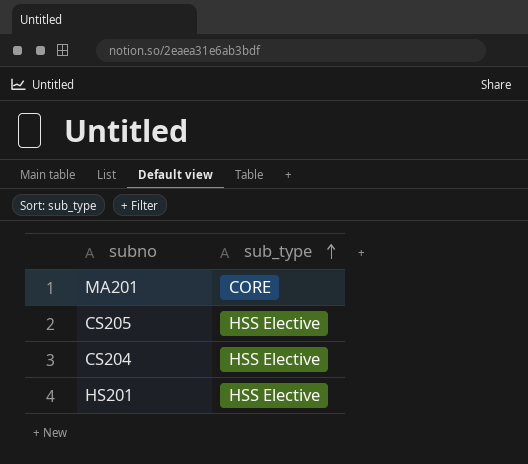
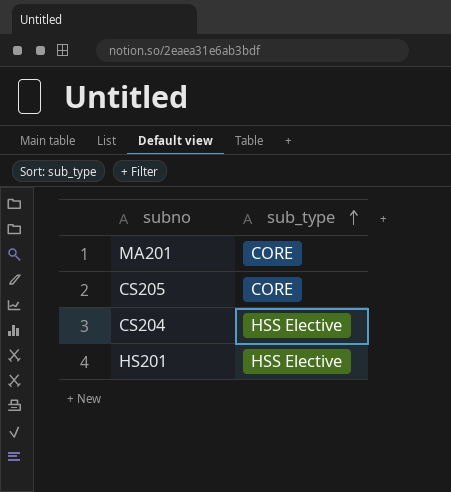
CS205 | sub_type: HSS Elective -> CORE

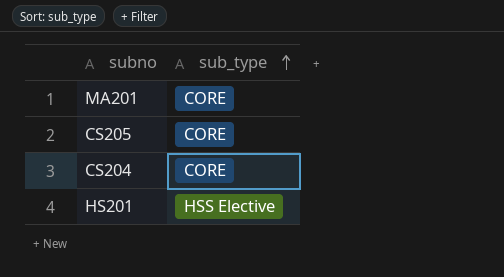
CS204 | sub_type: HSS Elective -> CORE

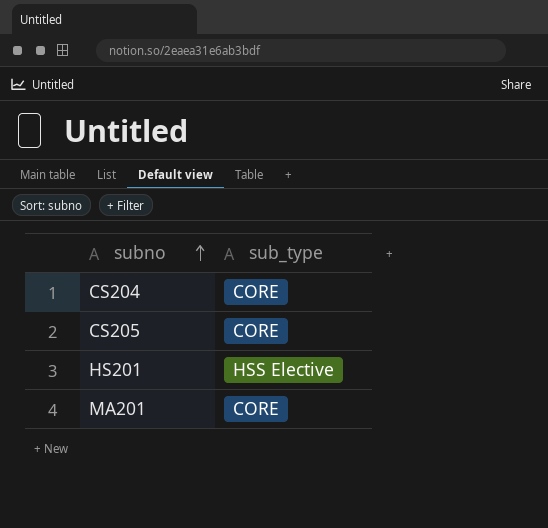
row order: sub_type ascending -> subno ascending

